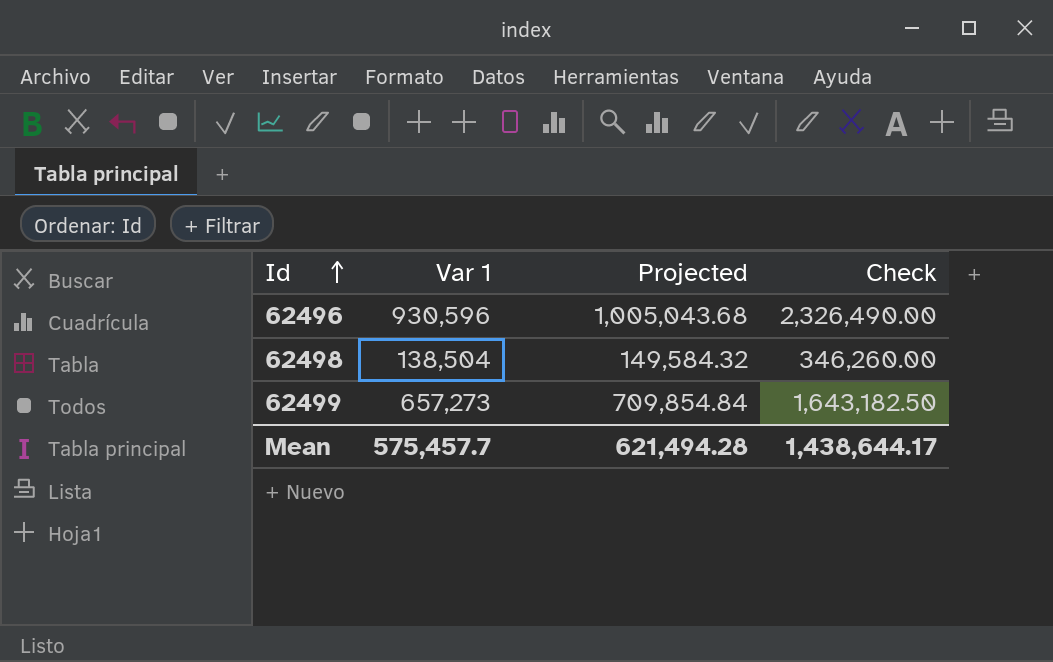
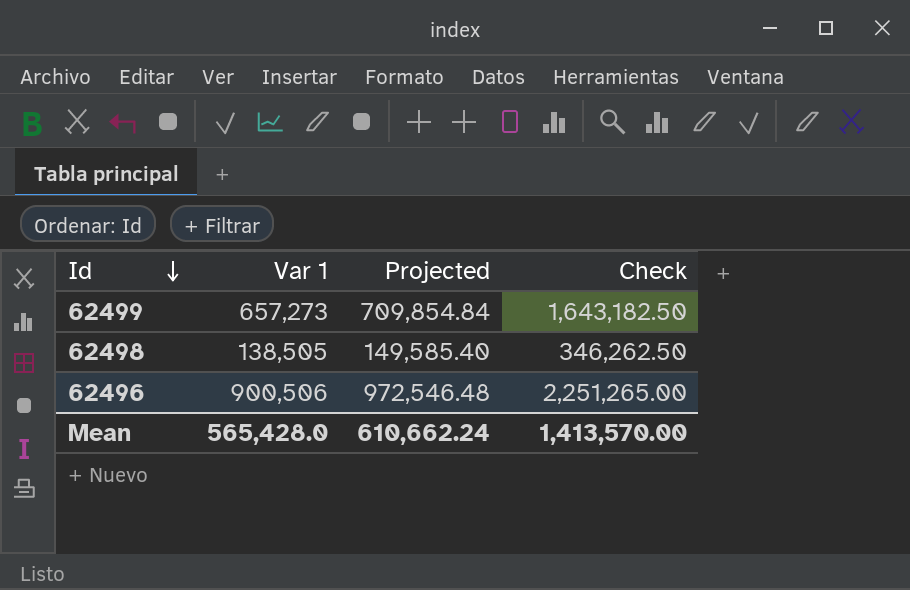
row order: Id ascending -> Id descending
62498 | Var 1: 138,504 -> 138,505
62498 | Projected: 149,584.32 -> 149,585.40
62498 | Check: 346,260.00 -> 346,262.50
62496 | Var 1: 930,596 -> 900,506
62496 | Projected: 1,005,043.68 -> 972,546.48
62496 | Check: 2,326,490.00 -> 2,251,265.00
Mean | Var 1: 575,457.7 -> 565,428.0
Mean | Projected: 621,494.28 -> 610,662.24
Mean | Check: 1,438,644.17 -> 1,413,570.00

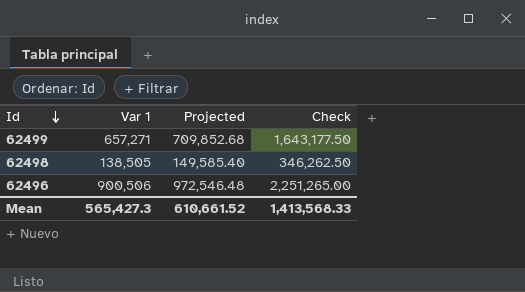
62499 | Var 1: 657,273 -> 657,271
62499 | Projected: 709,854.84 -> 709,852.68
62499 | Check: 1,643,182.50 -> 1,643,177.50
Mean | Var 1: 565,428.0 -> 565,427.3
Mean | Projected: 610,662.24 -> 610,661.52
Mean | Check: 1,413,570.00 -> 1,413,568.33

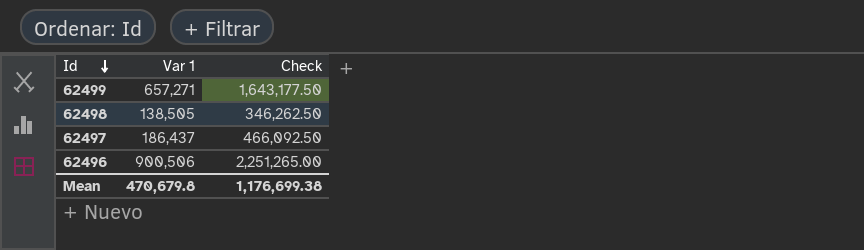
column Projected | formula: [Var 1] * 1.08 -> none
row 62497: none -> 186,437 | 466,092.50
Mean | Var 1: 565,427.3 -> 470,679.8
Mean | Check: 1,413,568.33 -> 1,176,699.38

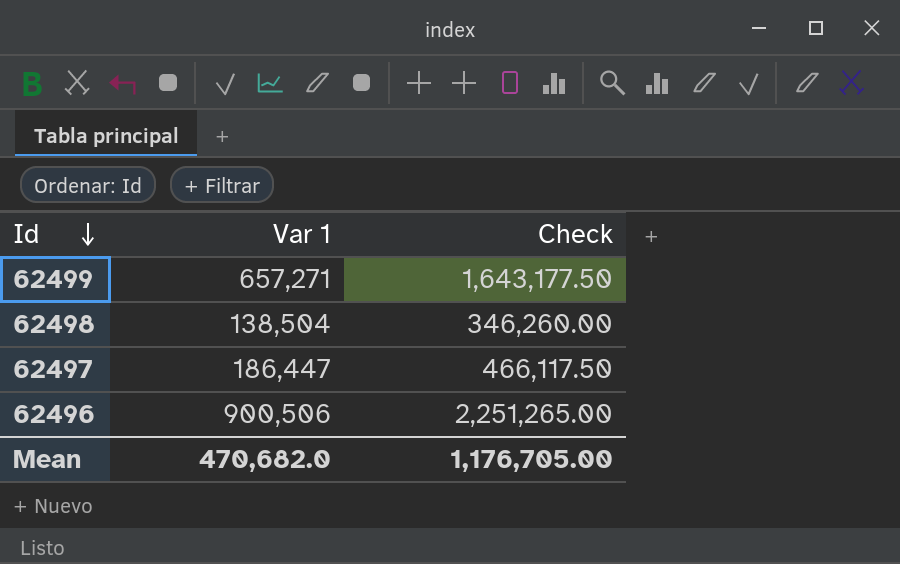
62498 | Var 1: 138,505 -> 138,504
62498 | Check: 346,262.50 -> 346,260.00
62497 | Var 1: 186,437 -> 186,447
62497 | Check: 466,092.50 -> 466,117.50
Mean | Var 1: 470,679.8 -> 470,682.0
Mean | Check: 1,176,699.38 -> 1,176,705.00

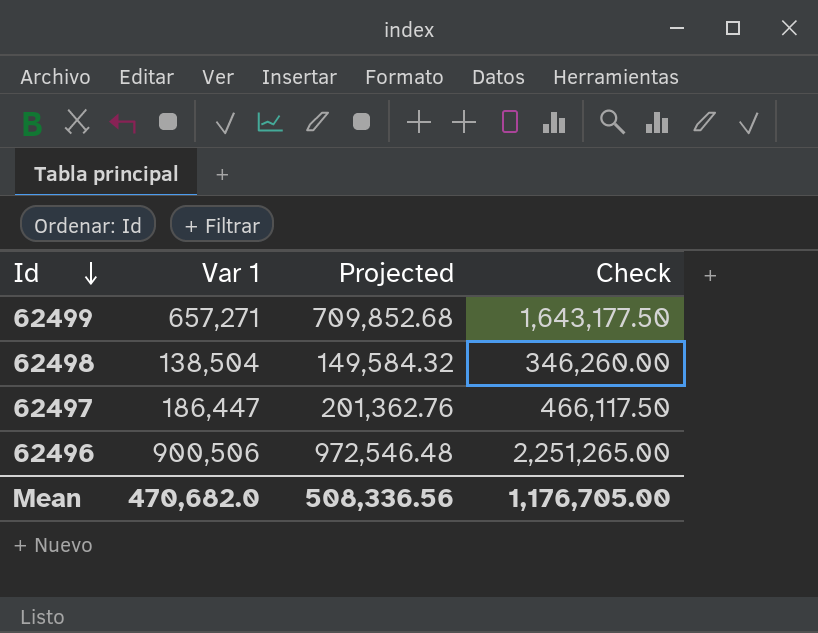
column Projected | formula: none -> [Var 1] * 1.08

